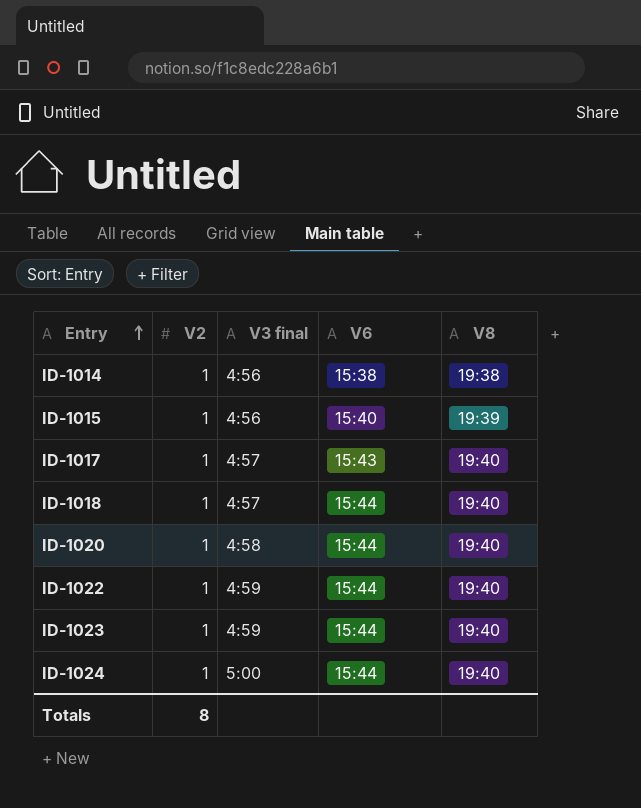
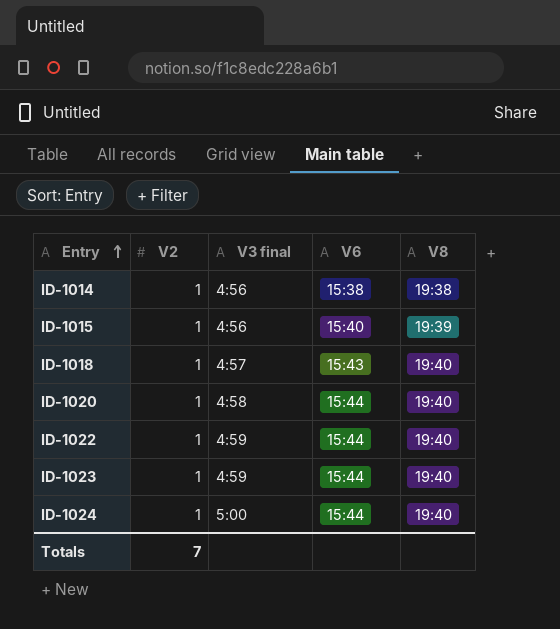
row ID-1017: 1 | 4:57 | 15:43 | 19:40 -> none
ID-1018 | V6: 15:44 -> 15:43
Totals | V2: 8 -> 7

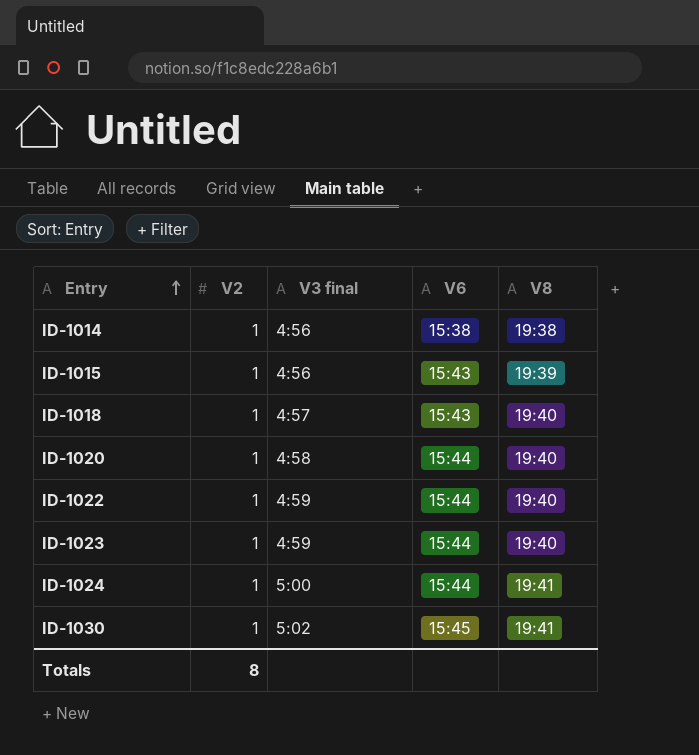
ID-1015 | V6: 15:40 -> 15:43
ID-1024 | V8: 19:40 -> 19:41
row ID-1030: none -> 1 | 5:02 | 15:45 | 19:41
Totals | V2: 7 -> 8

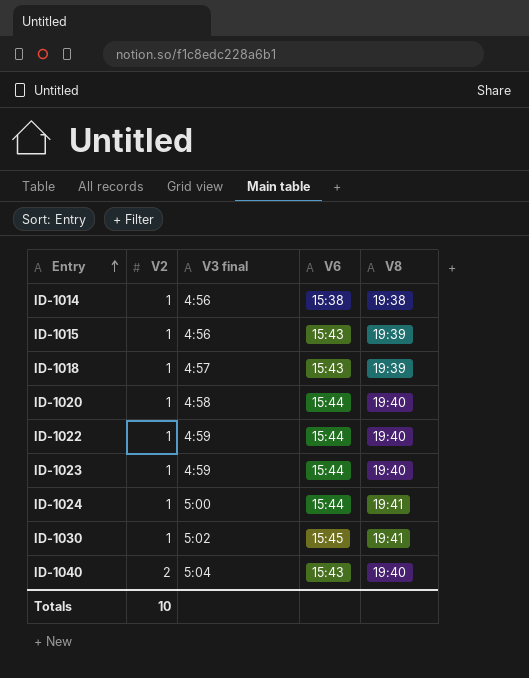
ID-1018 | V8: 19:40 -> 19:39
row ID-1040: none -> 2 | 5:04 | 15:43 | 19:40
Totals | V2: 8 -> 10

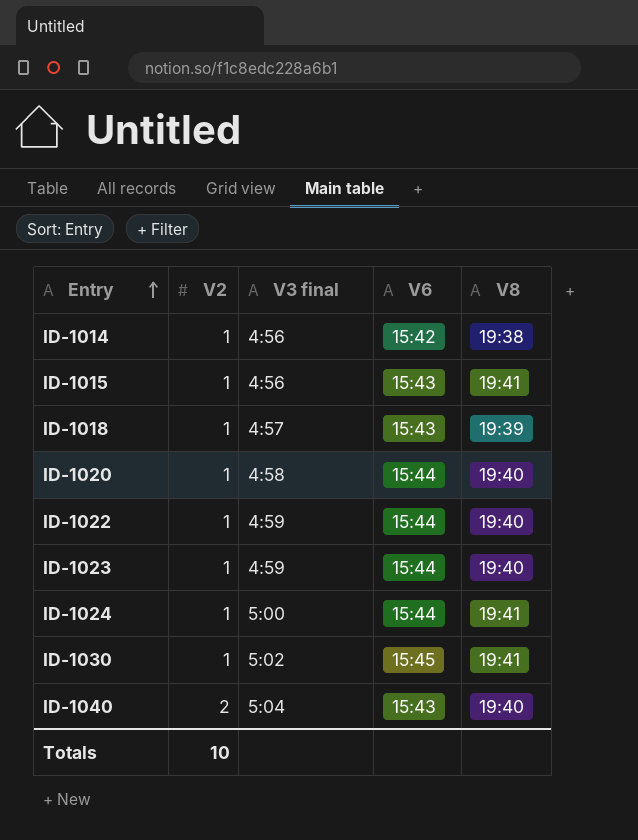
ID-1014 | V6: 15:38 -> 15:42
ID-1015 | V8: 19:39 -> 19:41

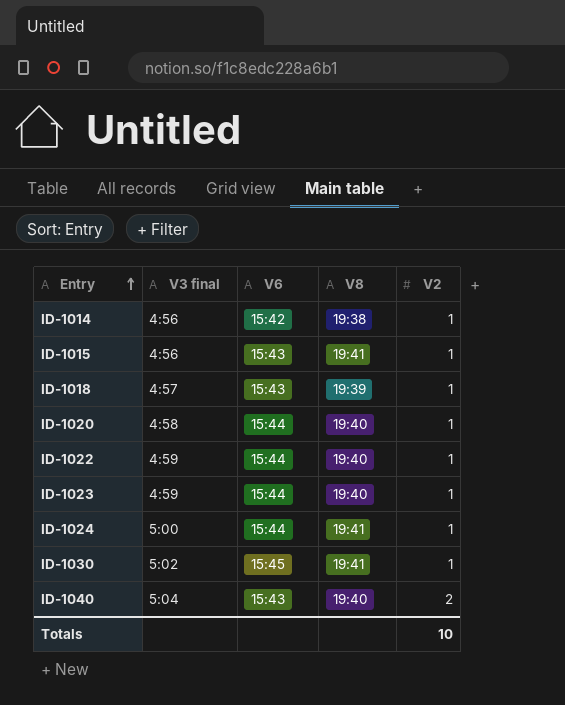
column V2 | position: 2 -> 5

